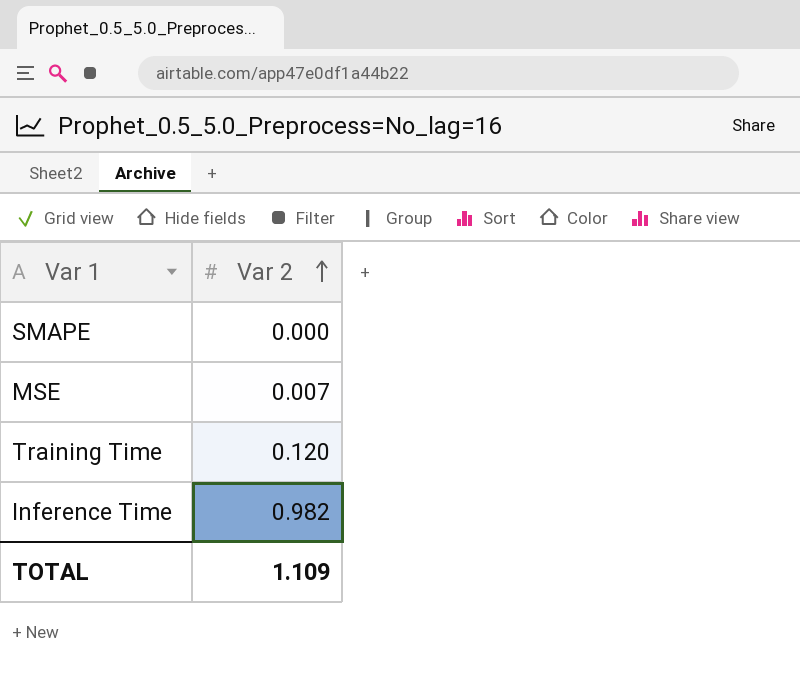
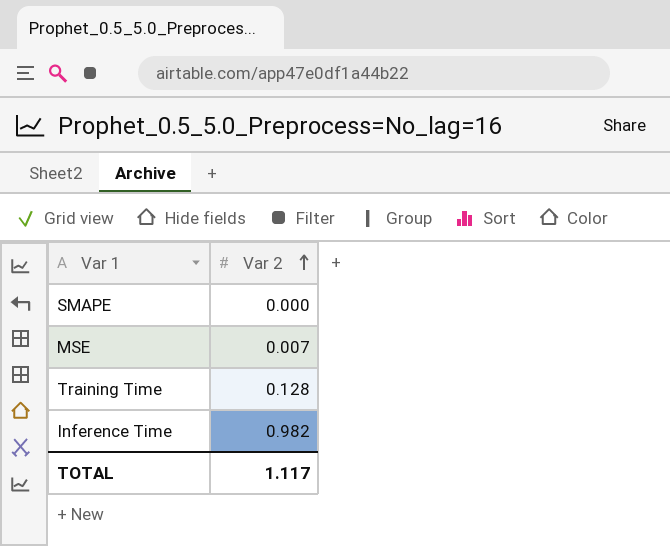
Training Time | Var 2: 0.120 -> 0.128
TOTAL | Var 2: 1.109 -> 1.117

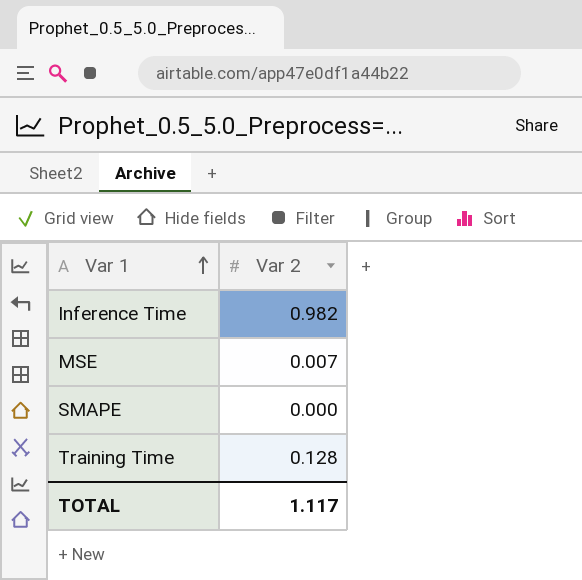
row order: Var 2 ascending -> Var 1 ascending

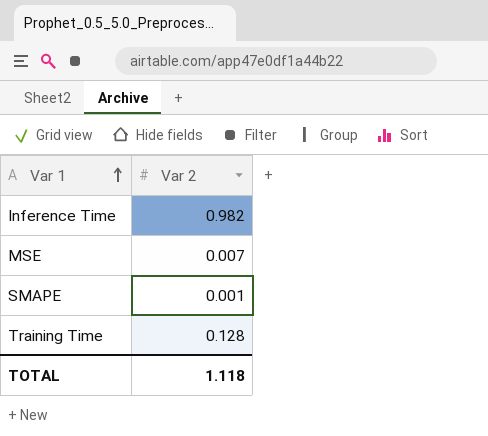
SMAPE | Var 2: 0.000 -> 0.001
TOTAL | Var 2: 1.117 -> 1.118

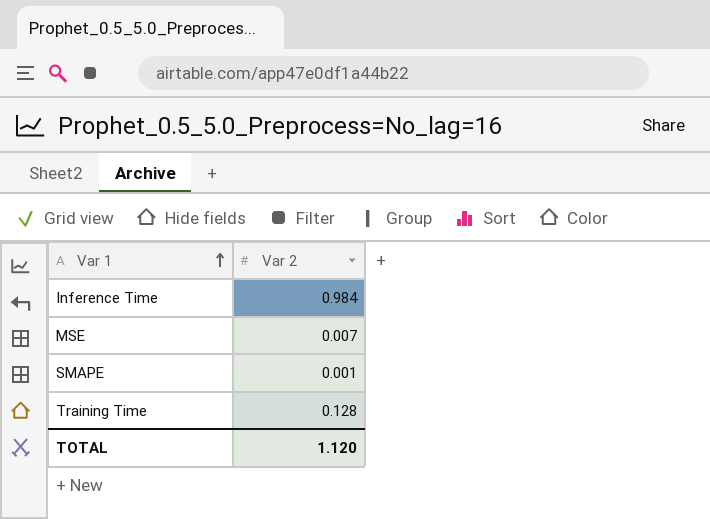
Inference Time | Var 2: 0.982 -> 0.984
TOTAL | Var 2: 1.118 -> 1.120

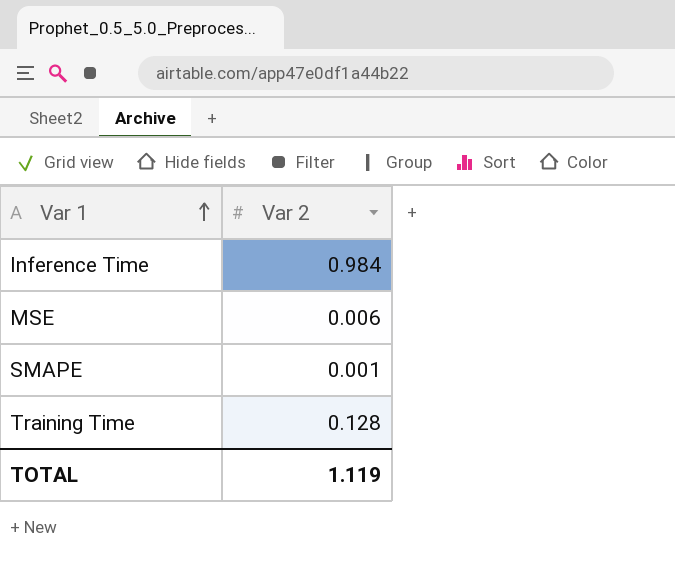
MSE | Var 2: 0.007 -> 0.006
TOTAL | Var 2: 1.120 -> 1.119

